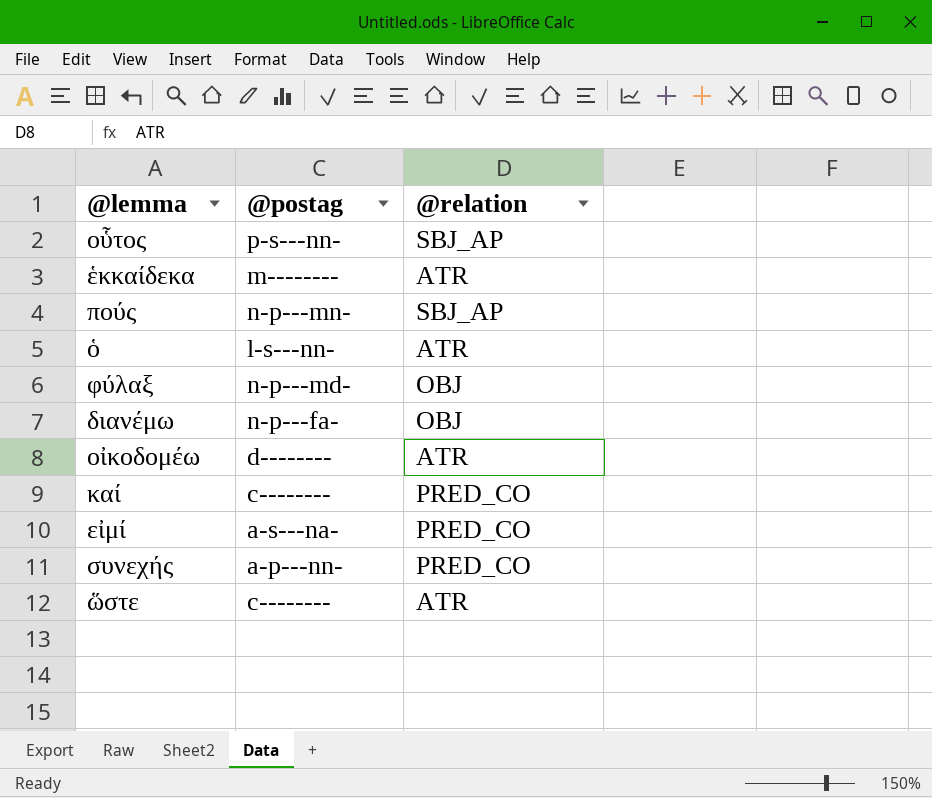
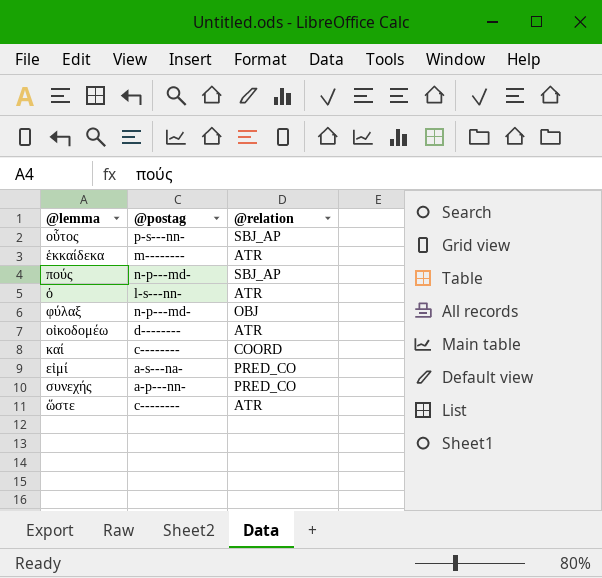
row διανέμω: n-p---fa- | OBJ -> none
πούς | @postag: n-p---mn- -> n-p---md-
καί | @relation: PRED_CO -> COORD

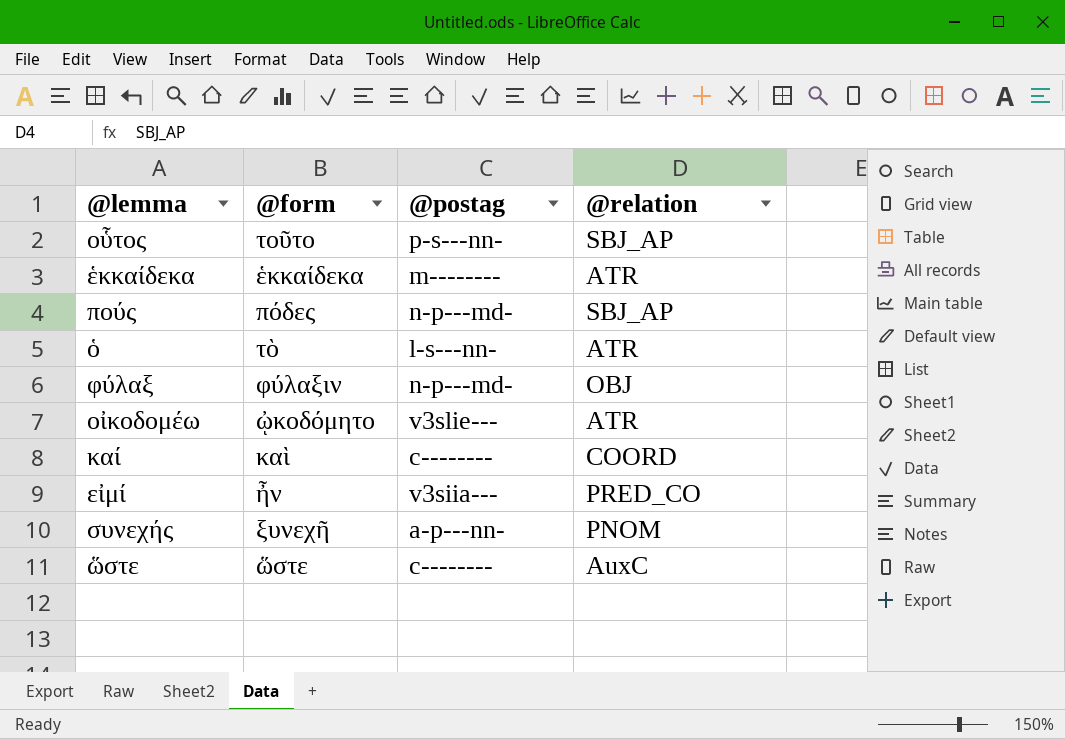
column @form | position: none -> 2
οἰκοδομέω | @postag: d-------- -> v3slie---
εἰμί | @postag: a-s---na- -> v3siia---
συνεχής | @relation: PRED_CO -> PNOM
ὥστε | @relation: ATR -> AuxC

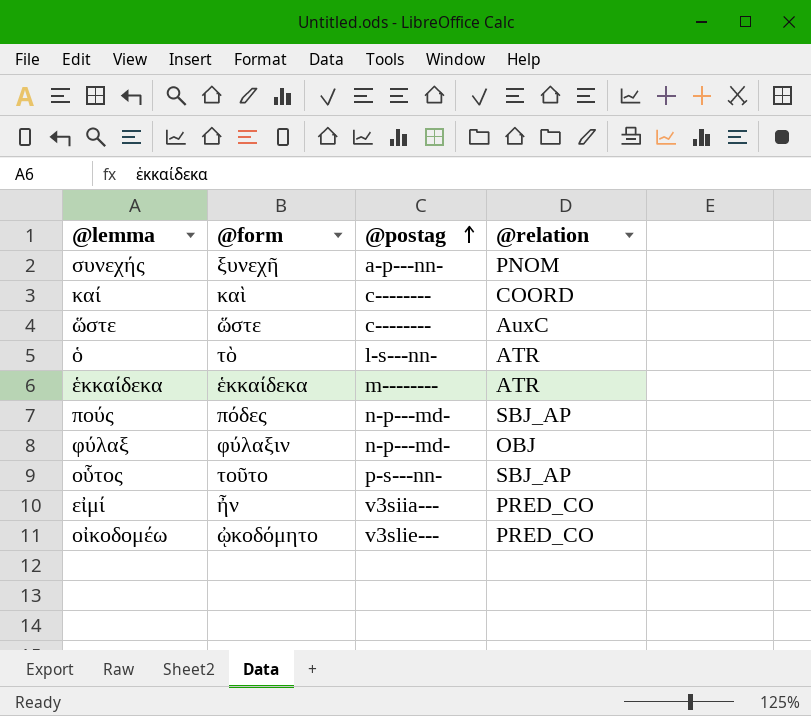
row order: none -> @postag ascending
οἰκοδομέω | @relation: ATR -> PRED_CO

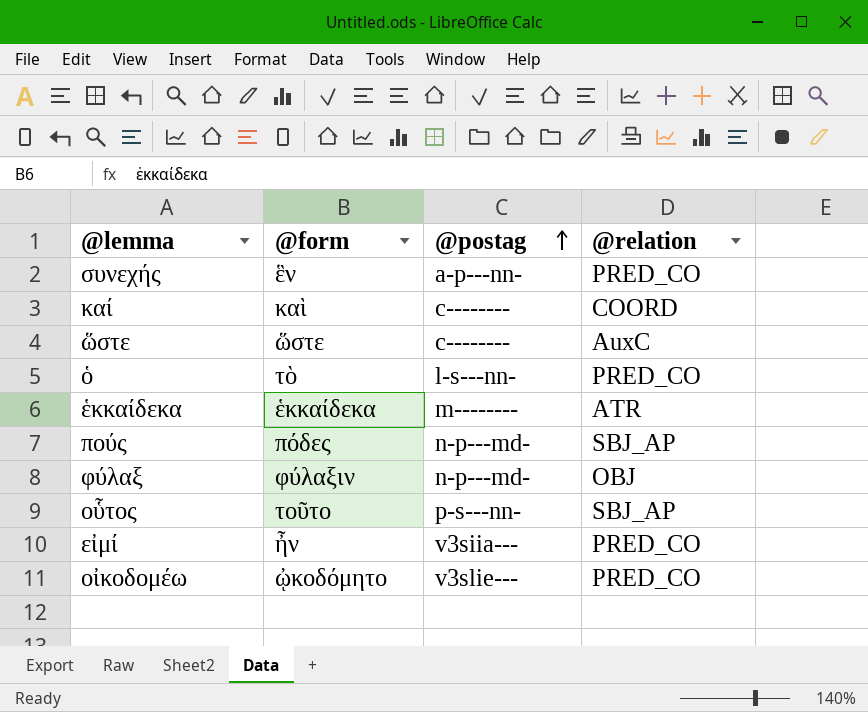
συνεχής | @form: ξυνεχῆ -> ἓν
συνεχής | @relation: PNOM -> PRED_CO
ὁ | @relation: ATR -> PRED_CO

